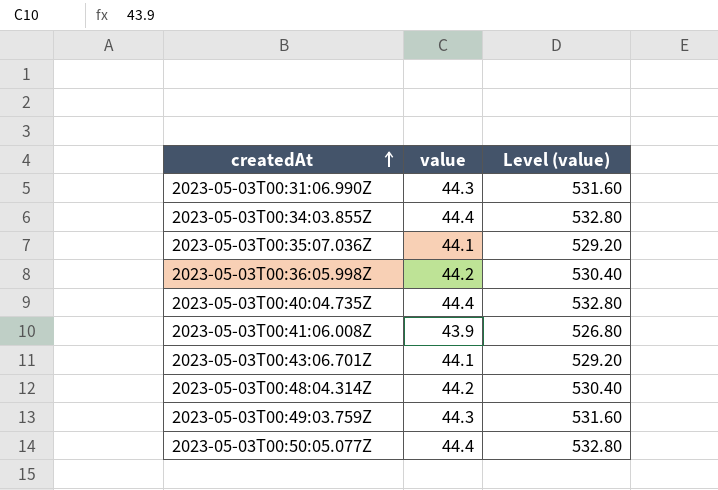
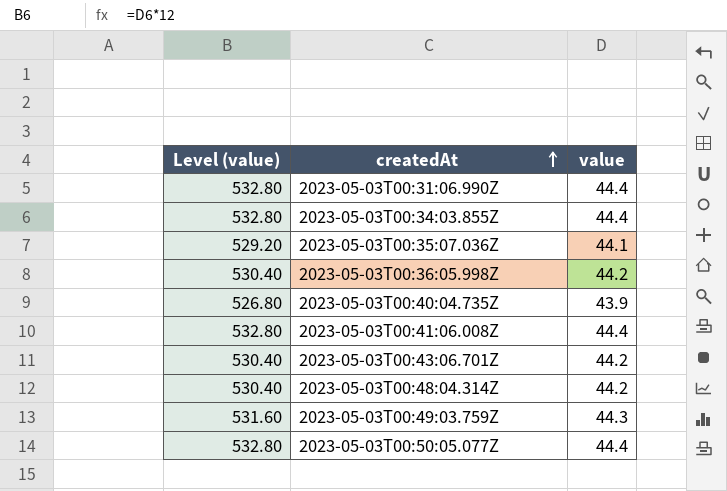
column Level (value) | position: 3 -> 1
2023-05-03T00:31:06.990Z | Level (value): 531.60 -> 532.80
2023-05-03T00:31:06.990Z | value: 44.3 -> 44.4
2023-05-03T00:40:04.735Z | Level (value): 532.80 -> 526.80
2023-05-03T00:40:04.735Z | value: 44.4 -> 43.9
2023-05-03T00:41:06.008Z | Level (value): 526.80 -> 532.80
2023-05-03T00:41:06.008Z | value: 43.9 -> 44.4
2023-05-03T00:43:06.701Z | Level (value): 529.20 -> 530.40
2023-05-03T00:43:06.701Z | value: 44.1 -> 44.2

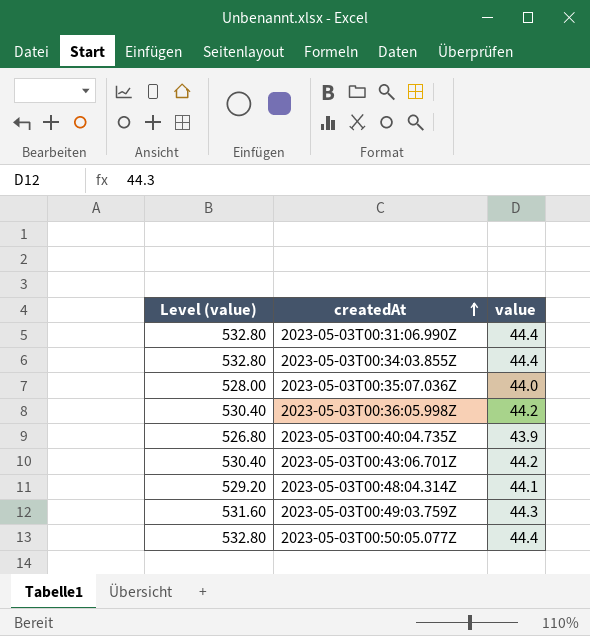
row 2023-05-03T00:41:06.008Z: 532.80 | 44.4 -> none
2023-05-03T00:35:07.036Z | Level (value): 529.20 -> 528.00
2023-05-03T00:35:07.036Z | value: 44.1 -> 44.0
2023-05-03T00:48:04.314Z | Level (value): 530.40 -> 529.20
2023-05-03T00:48:04.314Z | value: 44.2 -> 44.1

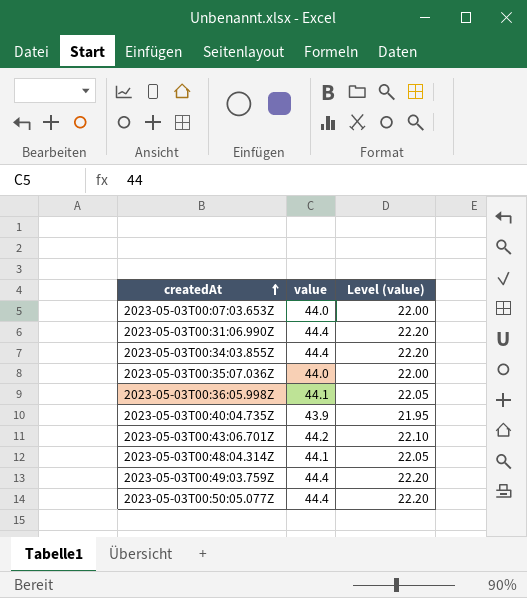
column Level (value) | formula: [value] * 12 -> [value] * 0.5
column Level (value) | position: 1 -> 3
row 2023-05-03T00:07:03.653Z: none -> 44.0 | 22.00
2023-05-03T00:36:05.998Z | value: 44.2 -> 44.1
2023-05-03T00:49:03.759Z | value: 44.3 -> 44.4

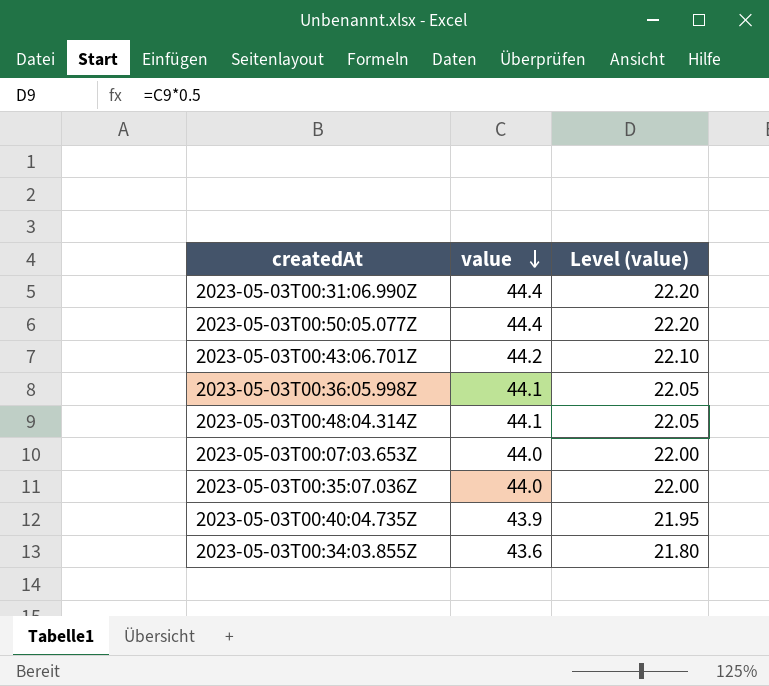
row order: createdAt ascending -> value descending
row 2023-05-03T00:49:03.759Z: 44.4 | 22.20 -> none
2023-05-03T00:34:03.855Z | value: 44.4 -> 43.6
2023-05-03T00:34:03.855Z | Level (value): 22.20 -> 21.80

